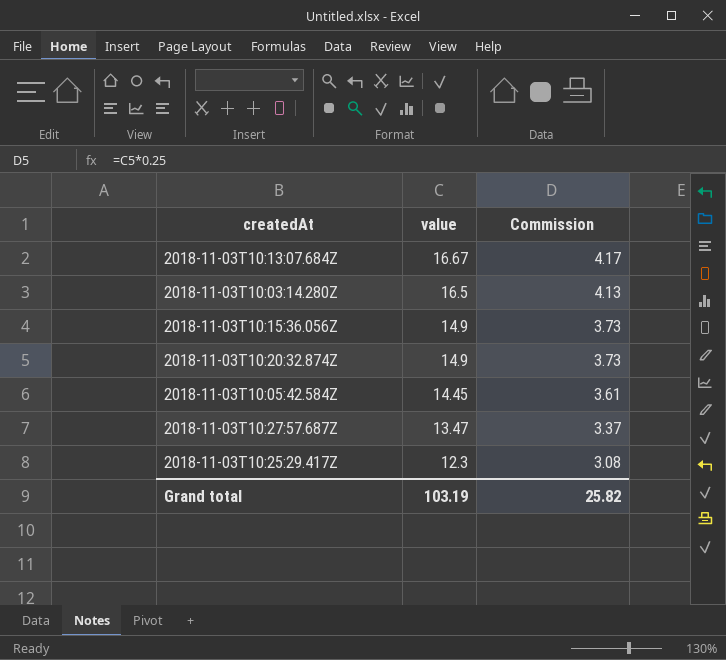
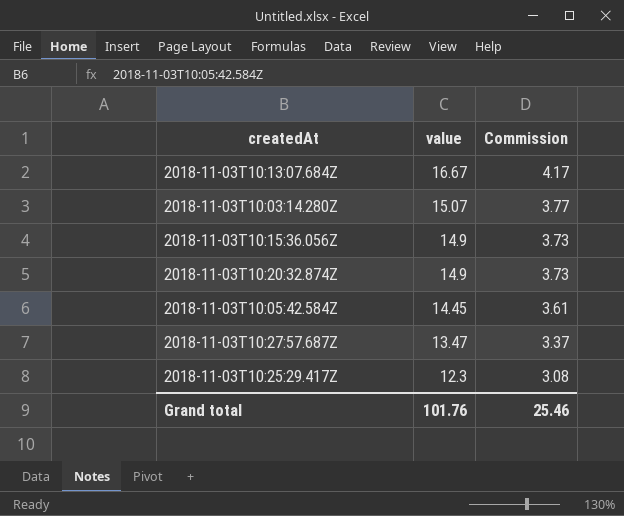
2018-11-03T10:03:14.280Z | value: 16.5 -> 15.07
2018-11-03T10:03:14.280Z | Commission: 4.13 -> 3.77
Grand total | value: 103.19 -> 101.76
Grand total | Commission: 25.82 -> 25.46

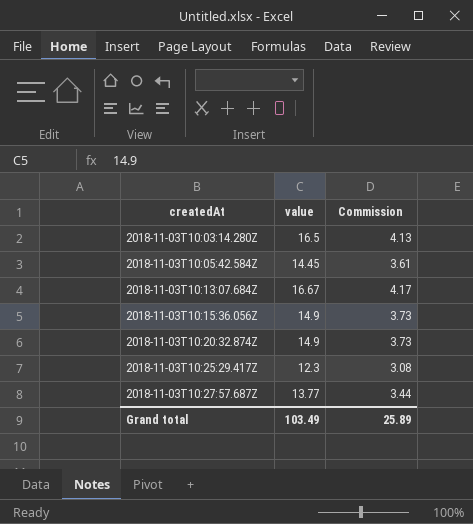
row order: value descending -> createdAt ascending
2018-11-03T10:03:14.280Z | value: 15.07 -> 16.5
2018-11-03T10:03:14.280Z | Commission: 3.77 -> 4.13
2018-11-03T10:27:57.687Z | value: 13.47 -> 13.77
2018-11-03T10:27:57.687Z | Commission: 3.37 -> 3.44
Grand total | value: 101.76 -> 103.49
Grand total | Commission: 25.46 -> 25.89

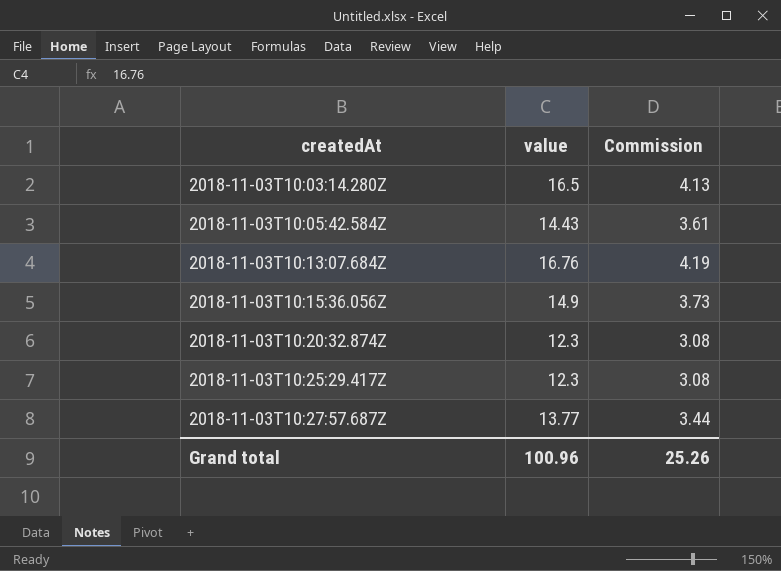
2018-11-03T10:05:42.584Z | value: 14.45 -> 14.43
2018-11-03T10:13:07.684Z | value: 16.67 -> 16.76
2018-11-03T10:13:07.684Z | Commission: 4.17 -> 4.19
2018-11-03T10:20:32.874Z | value: 14.9 -> 12.3
2018-11-03T10:20:32.874Z | Commission: 3.73 -> 3.08
Grand total | value: 103.49 -> 100.96
Grand total | Commission: 25.89 -> 25.26

